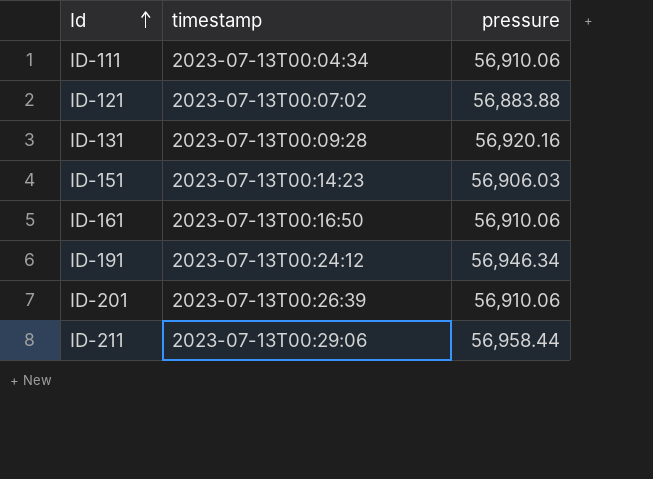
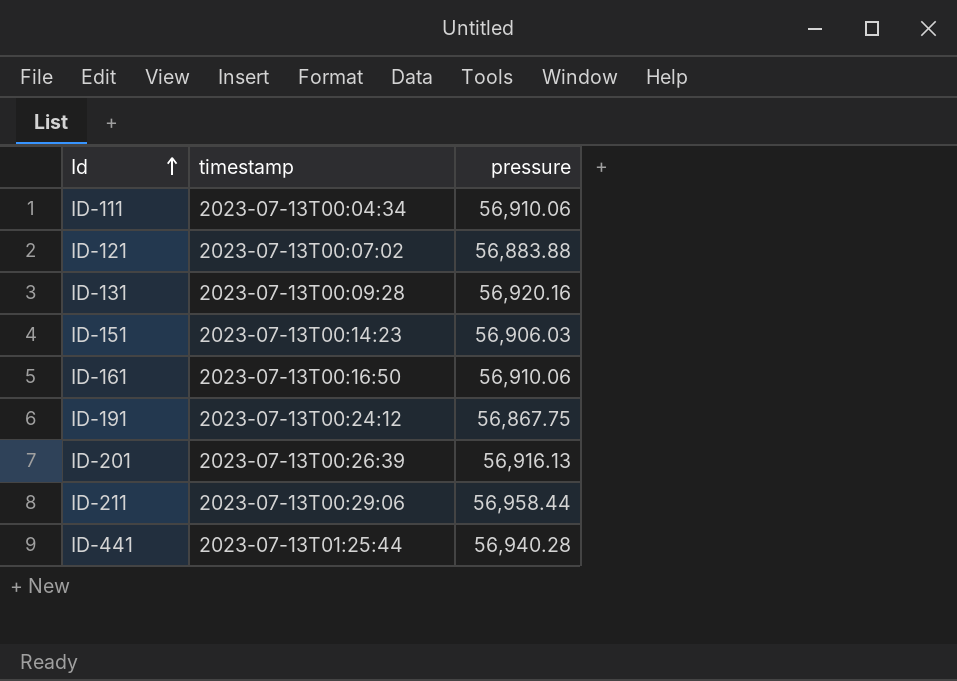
ID-191 | pressure: 56,946.34 -> 56,867.75
ID-201 | pressure: 56,910.06 -> 56,916.13
row ID-441: none -> 2023-07-13T01:25:44 | 56,940.28

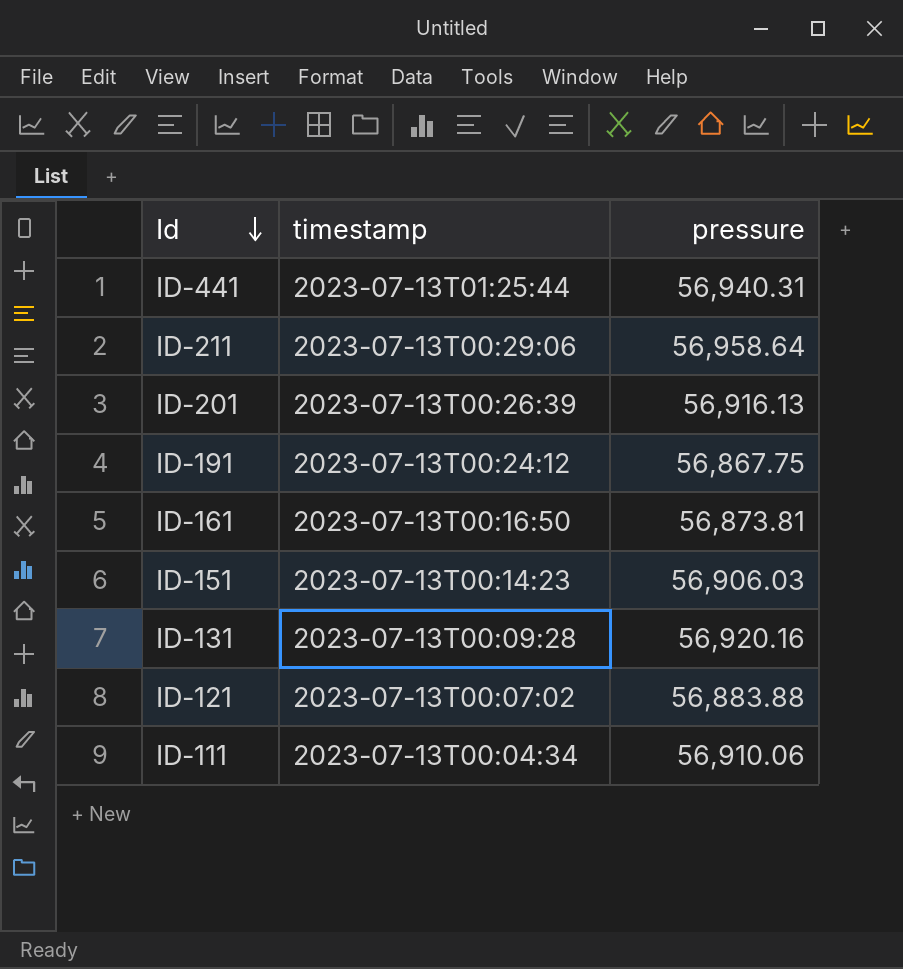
row order: Id ascending -> Id descending
ID-441 | pressure: 56,940.28 -> 56,940.31
ID-211 | pressure: 56,958.44 -> 56,958.64
ID-161 | pressure: 56,910.06 -> 56,873.81

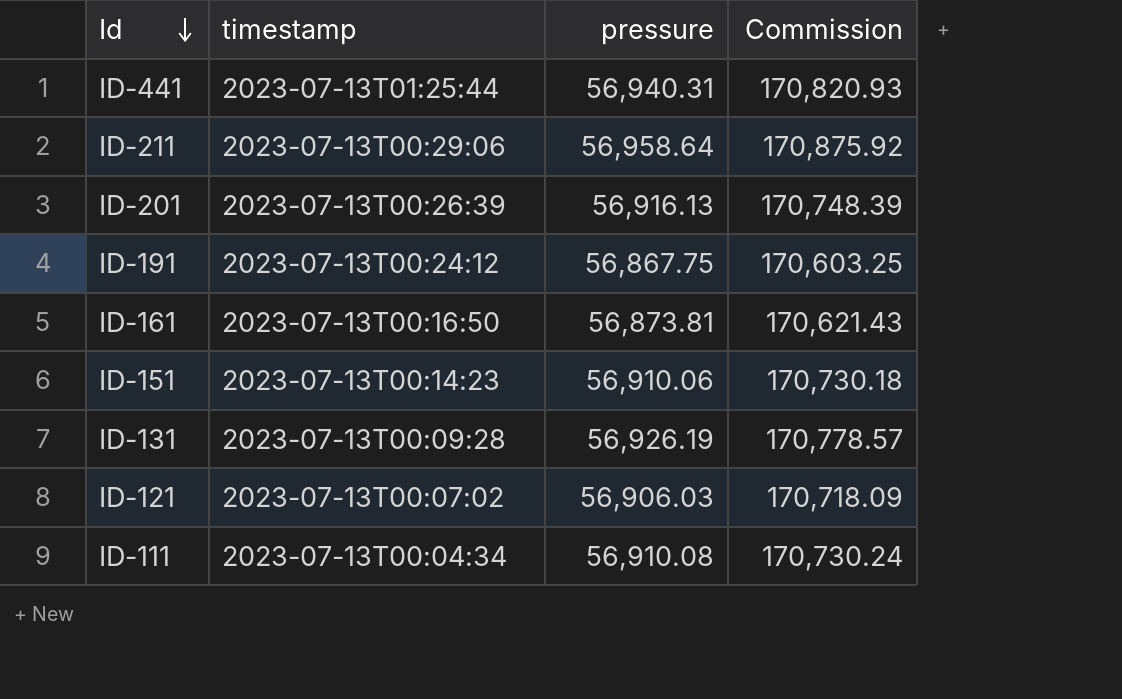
column Commission | formula: none -> [pressure] * 3
ID-151 | pressure: 56,906.03 -> 56,910.06
ID-131 | pressure: 56,920.16 -> 56,926.19
ID-121 | pressure: 56,883.88 -> 56,906.03
ID-111 | pressure: 56,910.06 -> 56,910.08

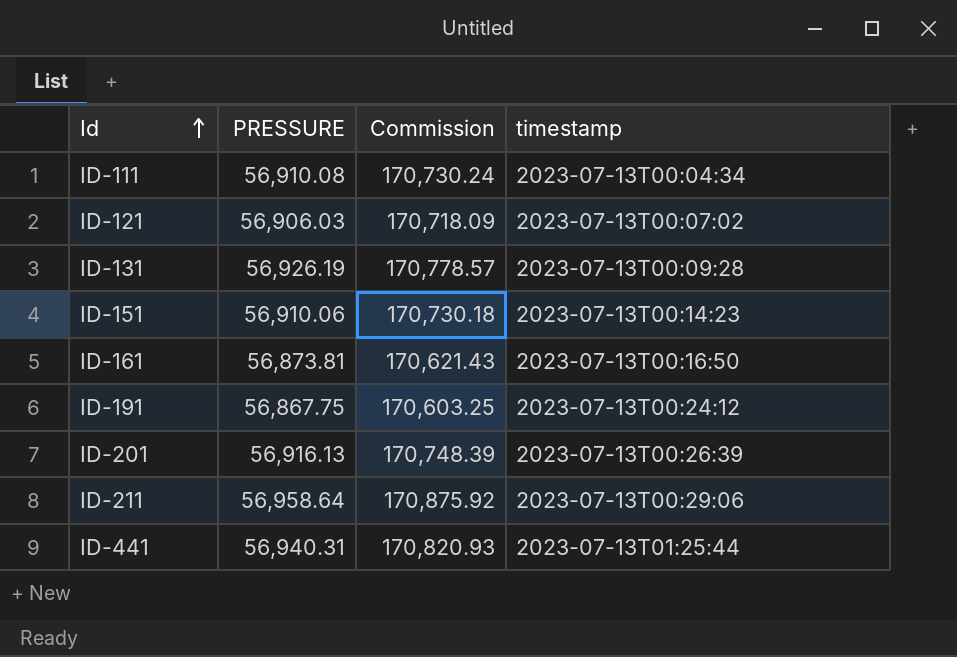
row order: Id descending -> Id ascending
column name: pressure -> PRESSURE
column timestamp | position: 2 -> 4

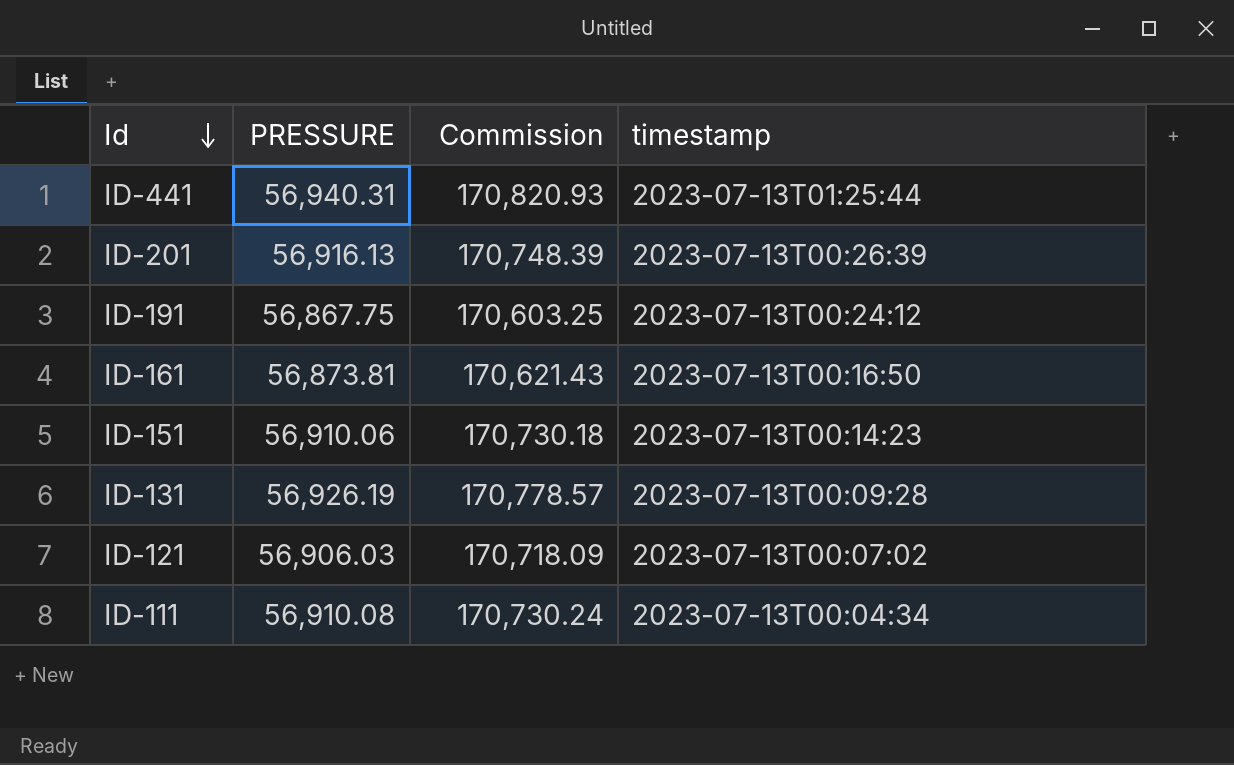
row order: Id ascending -> Id descending
row ID-211: 56,958.64 | 170,875.92 | 2023-07-13T00:29:06 -> none

